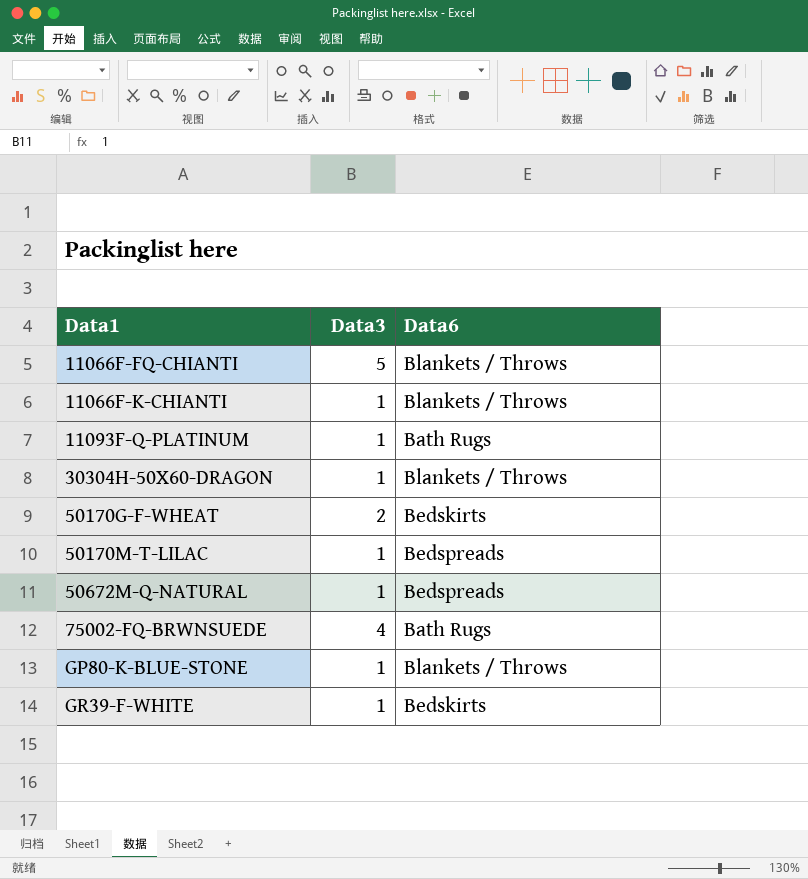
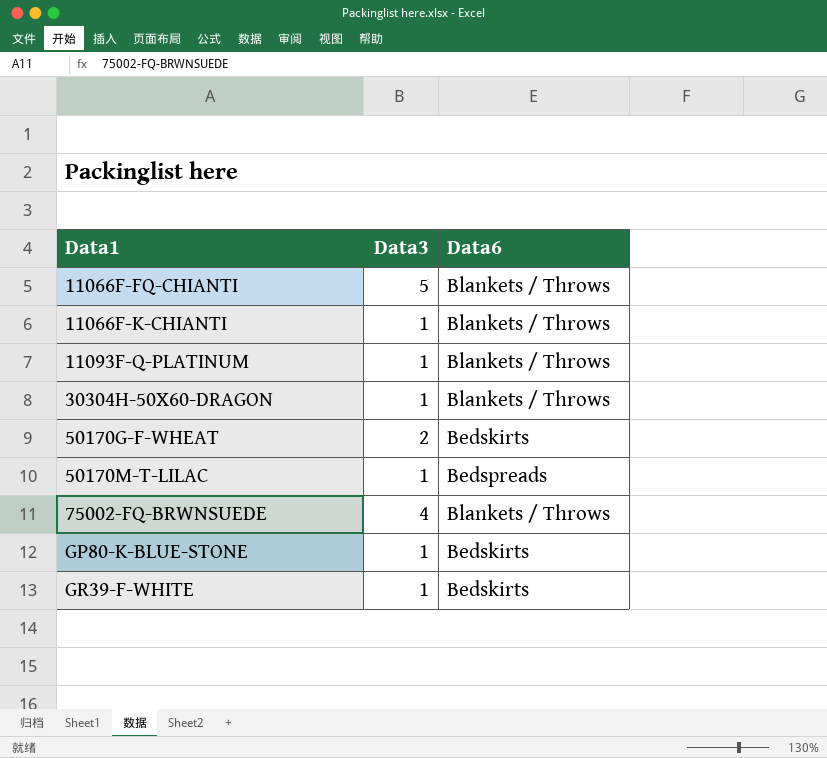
row 50672M-Q-NATURAL: 1 | Bedspreads -> none
11093F-Q-PLATINUM | Data6: Bath Rugs -> Blankets / Throws
75002-FQ-BRWNSUEDE | Data6: Bath Rugs -> Blankets / Throws
GP80-K-BLUE-STONE | Data6: Blankets / Throws -> Bedskirts

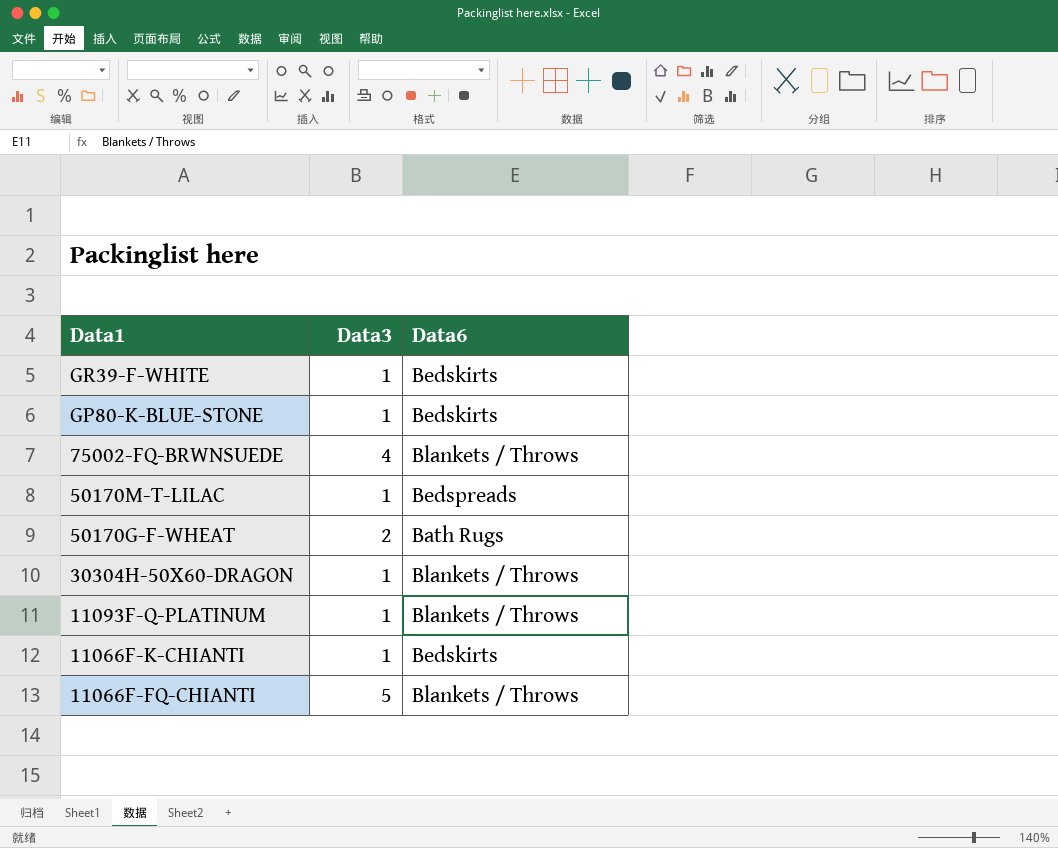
row order: Data1 ascending -> Data1 descending
50170G-F-WHEAT | Data6: Bedskirts -> Bath Rugs
11066F-K-CHIANTI | Data6: Blankets / Throws -> Bedskirts

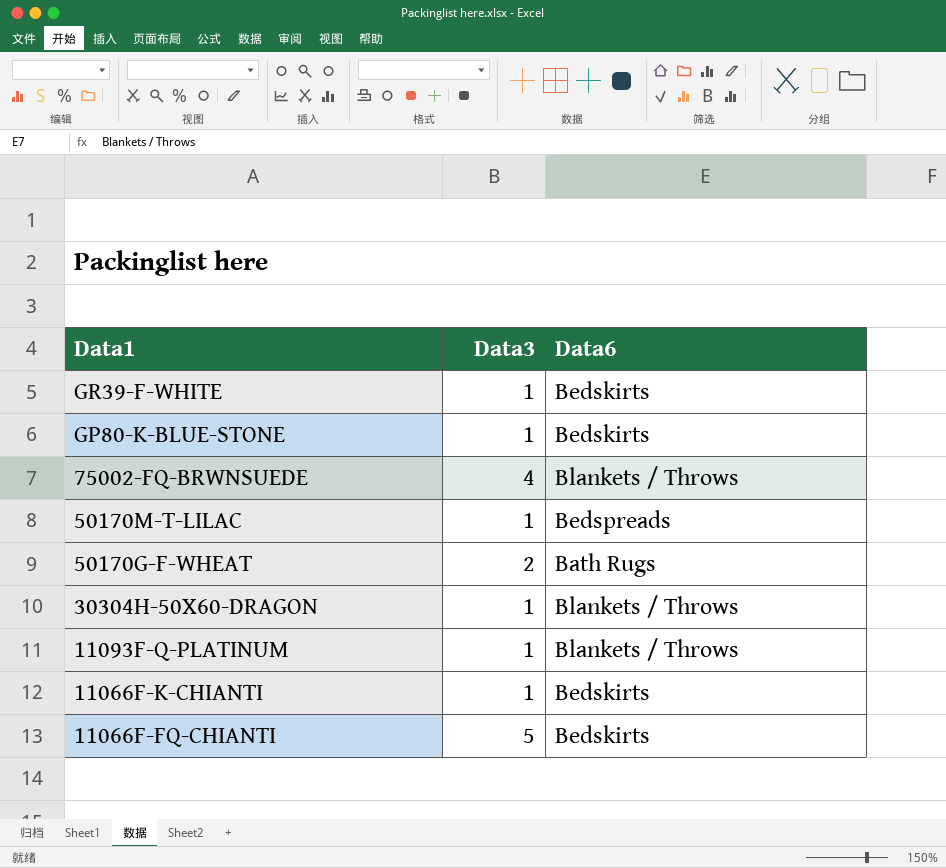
11066F-FQ-CHIANTI | Data6: Blankets / Throws -> Bedskirts

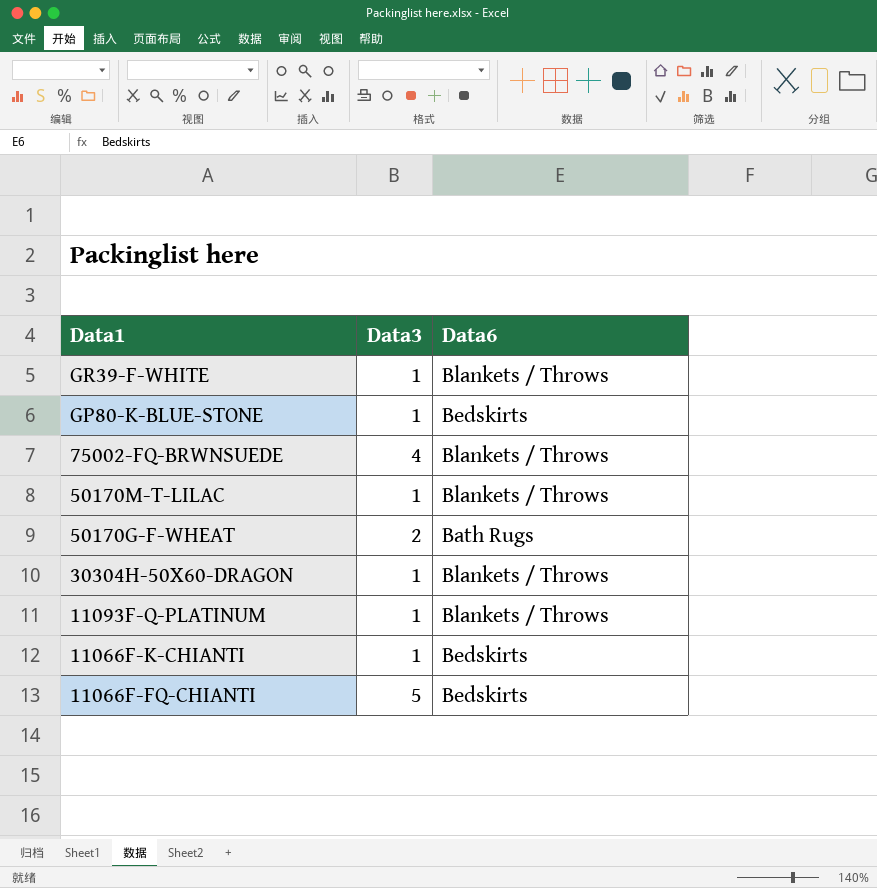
GR39-F-WHITE | Data6: Bedskirts -> Blankets / Throws
50170M-T-LILAC | Data6: Bedspreads -> Blankets / Throws

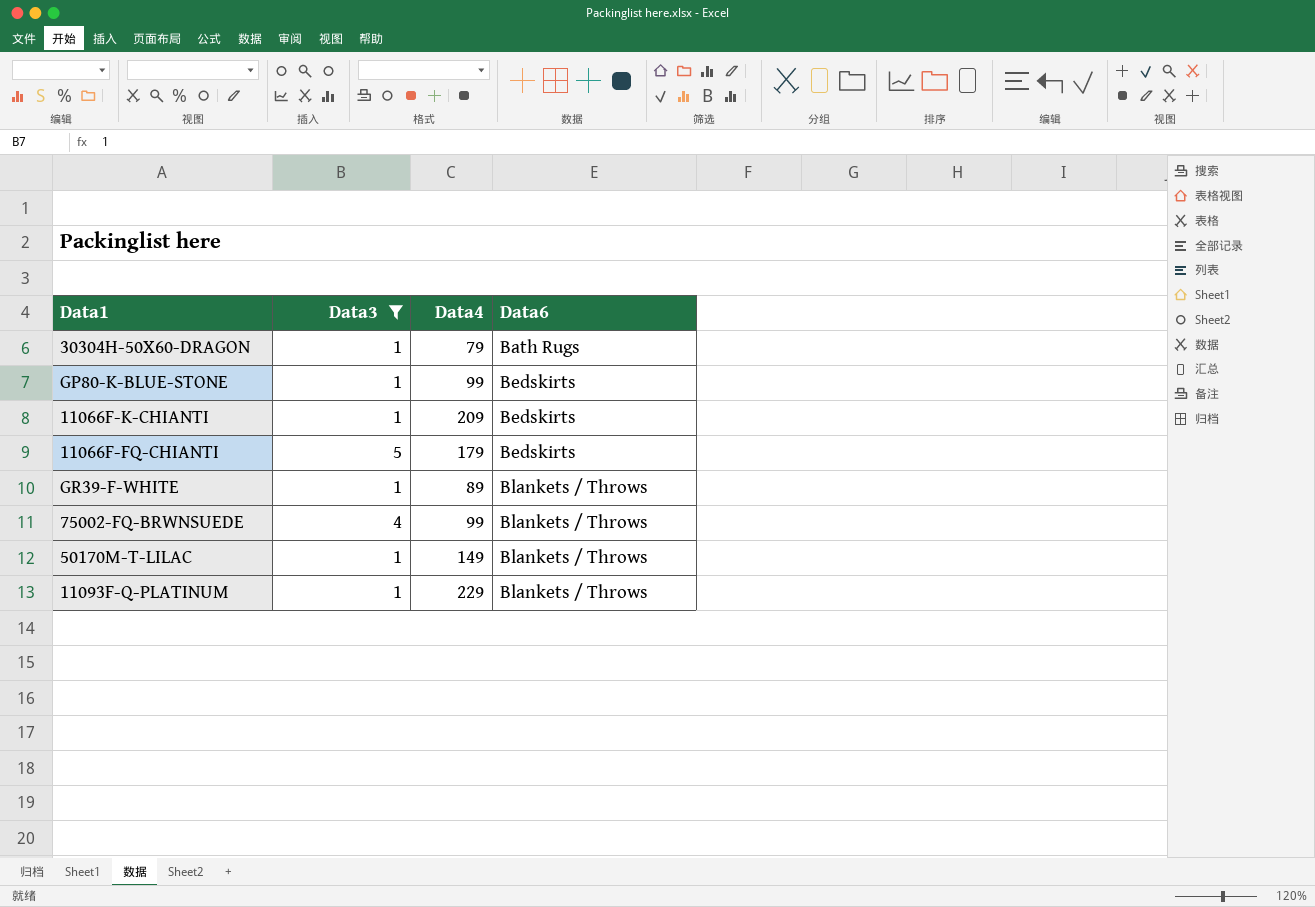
filter: none -> Data3 != 2
row order: Data1 descending -> Data6 ascending
column Data4 | position: none -> 3
30304H-50X60-DRAGON | Data6: Blankets / Throws -> Bath Rugs

